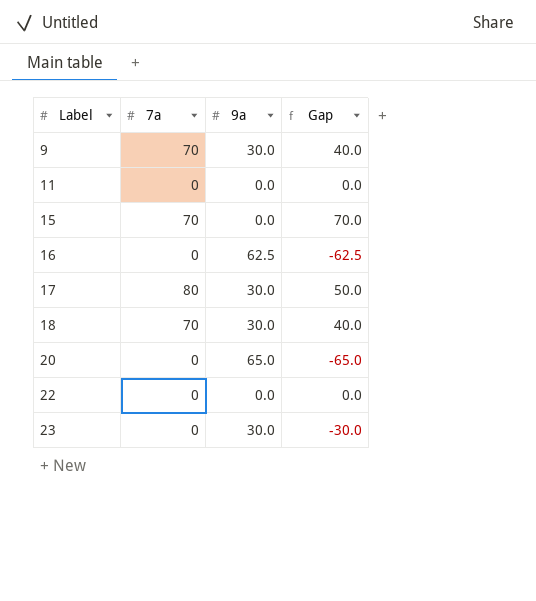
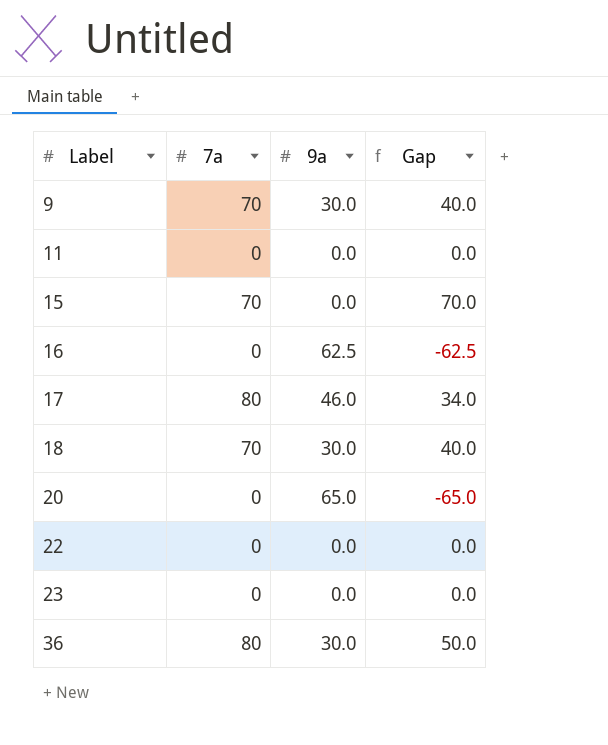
17 | 9а: 30.0 -> 46.0
17 | Gap: 50.0 -> 34.0
23 | 9а: 30.0 -> 0.0
23 | Gap: -30.0 -> 0.0
row 36: none -> 80 | 30.0 | 50.0

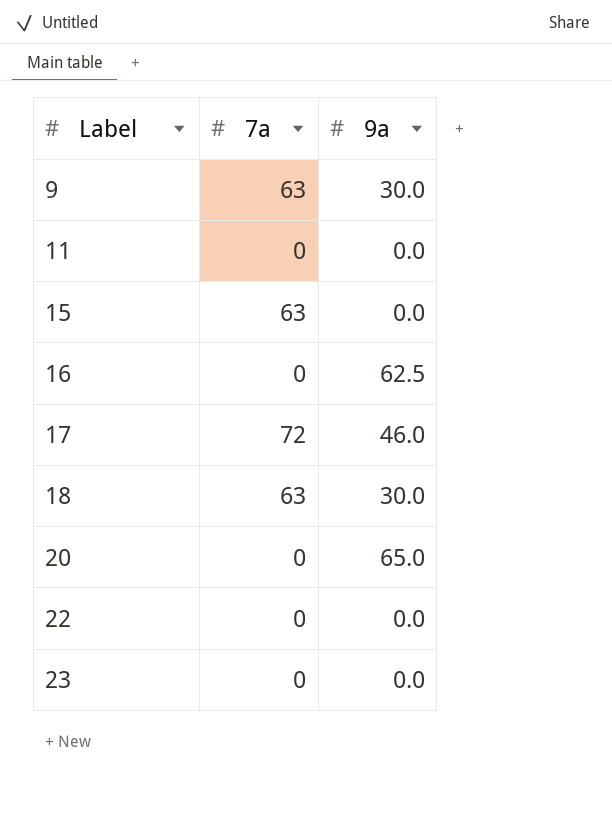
column Gap | formula: [7а] - [9а] -> none
row 36: 80 | 30.0 | 50.0 -> none
9 | 7а: 70 -> 63
15 | 7а: 70 -> 63
17 | 7а: 80 -> 72
18 | 7а: 70 -> 63

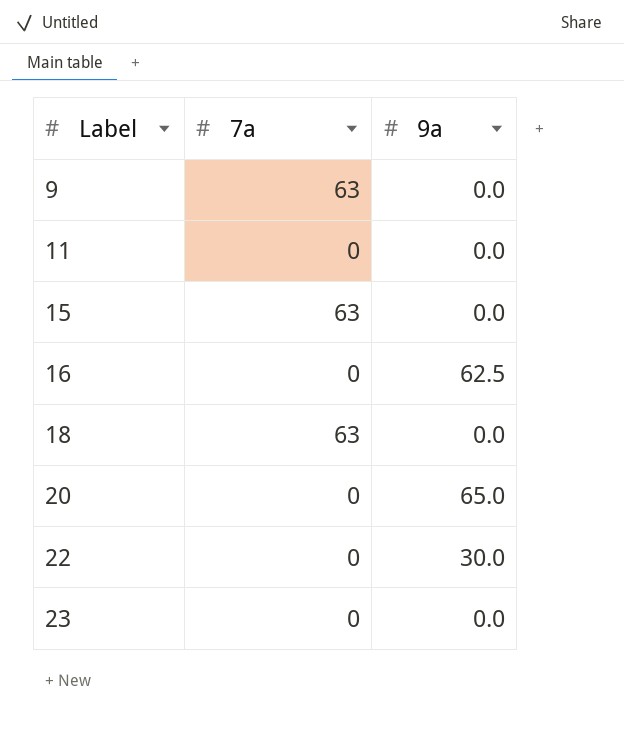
row 17: 72 | 46.0 -> none
9 | 9а: 30.0 -> 0.0
18 | 9а: 30.0 -> 0.0
22 | 9а: 0.0 -> 30.0

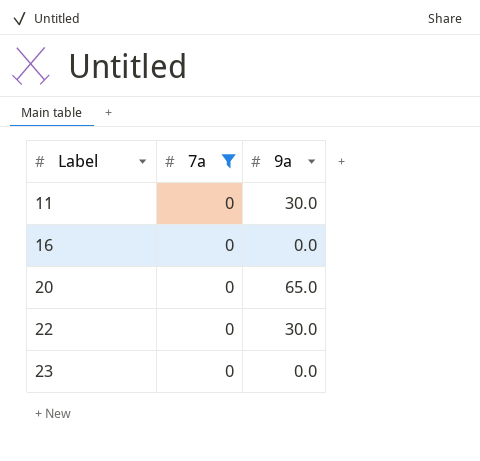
filter: none -> 7а = 0
11 | 9а: 0.0 -> 30.0
16 | 9а: 62.5 -> 0.0

